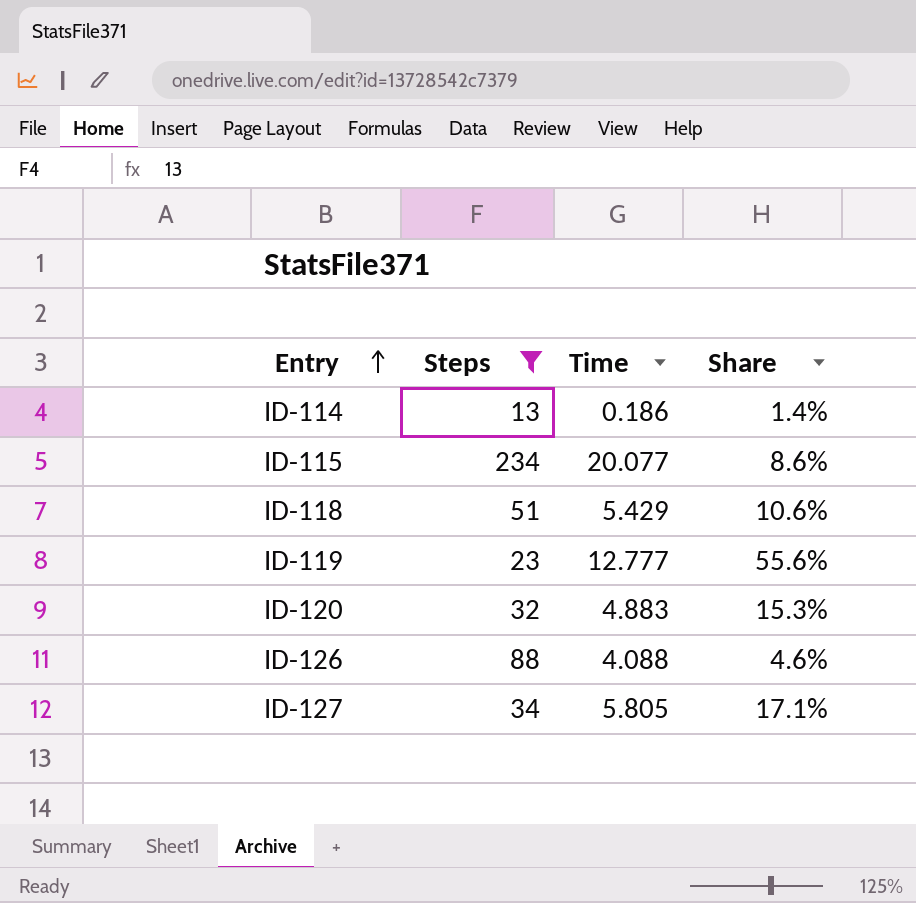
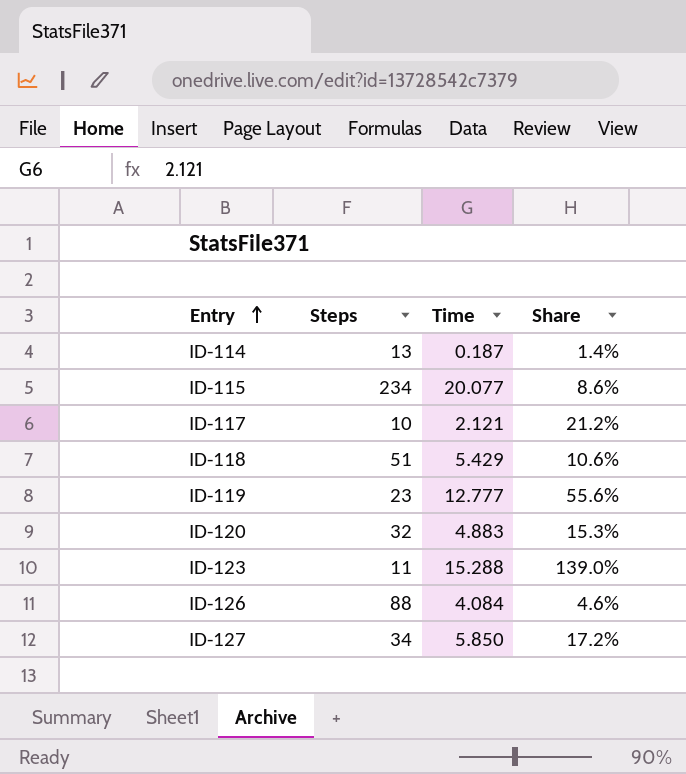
filter: Steps >= 13 -> none
ID-114 | Time: 0.186 -> 0.187
ID-126 | Time: 4.088 -> 4.084
ID-127 | Time: 5.805 -> 5.850
ID-127 | Share: 17.1% -> 17.2%

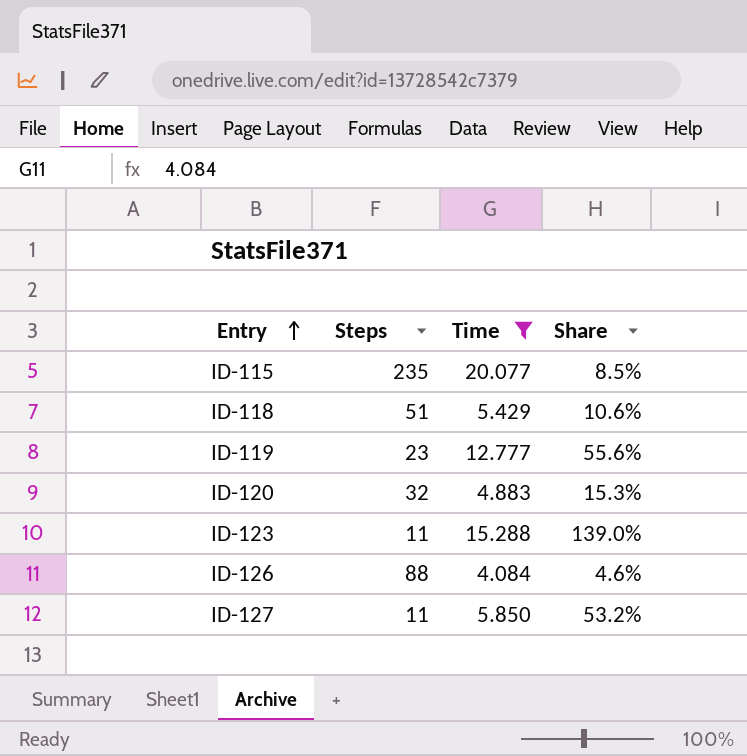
filter: none -> Time >= 4.084
ID-115 | Steps: 234 -> 235
ID-115 | Share: 8.6% -> 8.5%
ID-127 | Steps: 34 -> 11
ID-127 | Share: 17.2% -> 53.2%

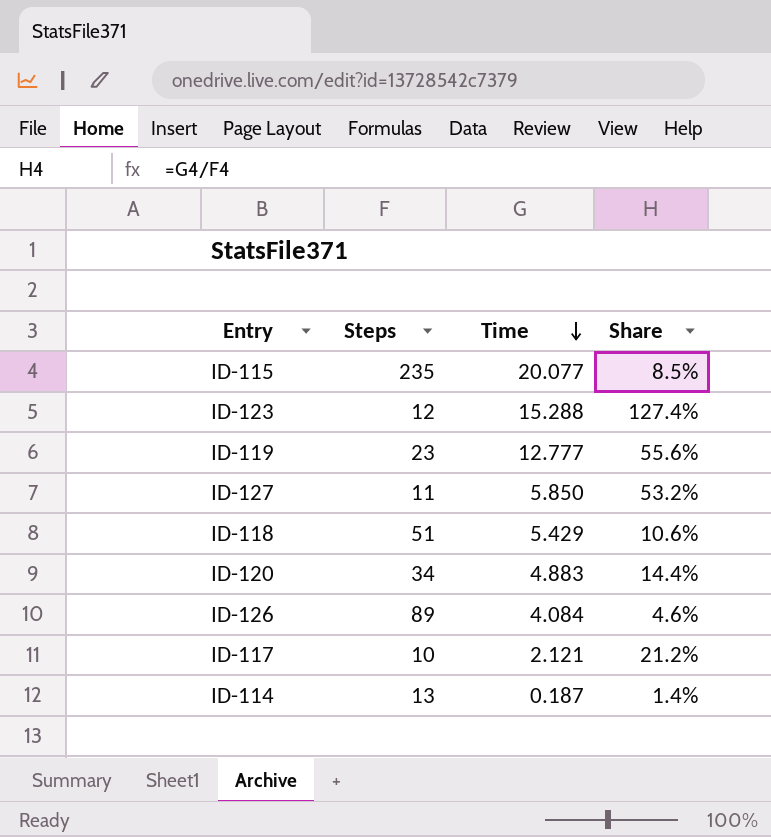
filter: Time >= 4.084 -> none
row order: Entry ascending -> Time descending
ID-123 | Steps: 11 -> 12
ID-123 | Share: 139.0% -> 127.4%
ID-120 | Steps: 32 -> 34
ID-120 | Share: 15.3% -> 14.4%
ID-126 | Steps: 88 -> 89

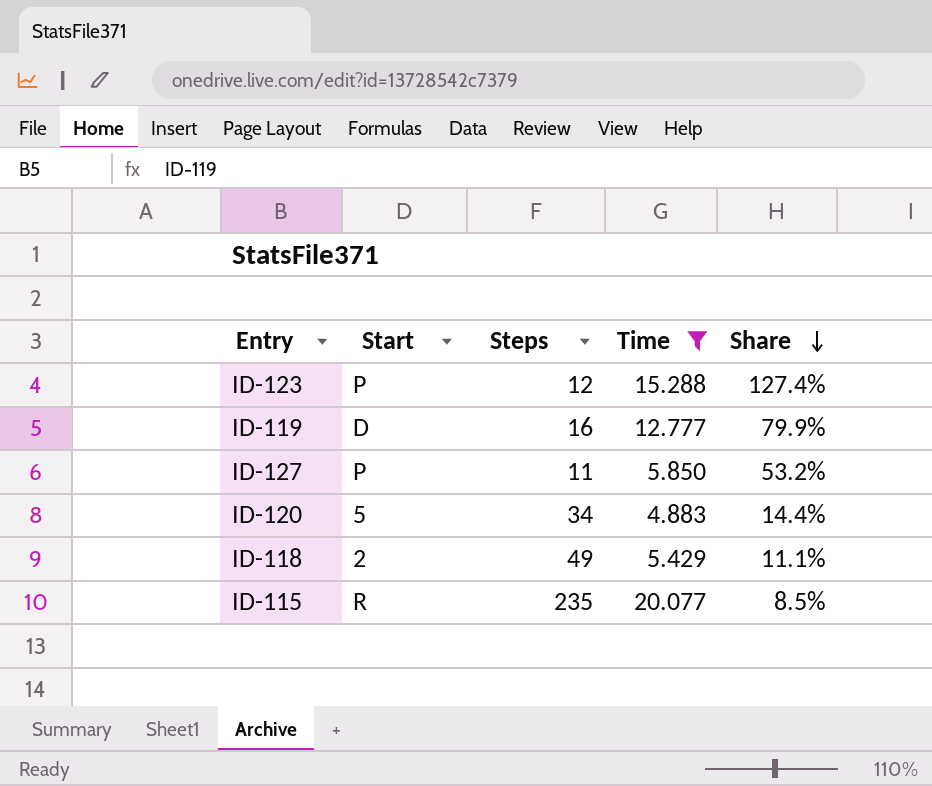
filter: none -> Time >= 4.883
row order: Time descending -> Share descending
column Start | position: none -> 2
ID-119 | Steps: 23 -> 16
ID-119 | Share: 55.6% -> 79.9%
ID-118 | Steps: 51 -> 49
ID-118 | Share: 10.6% -> 11.1%

